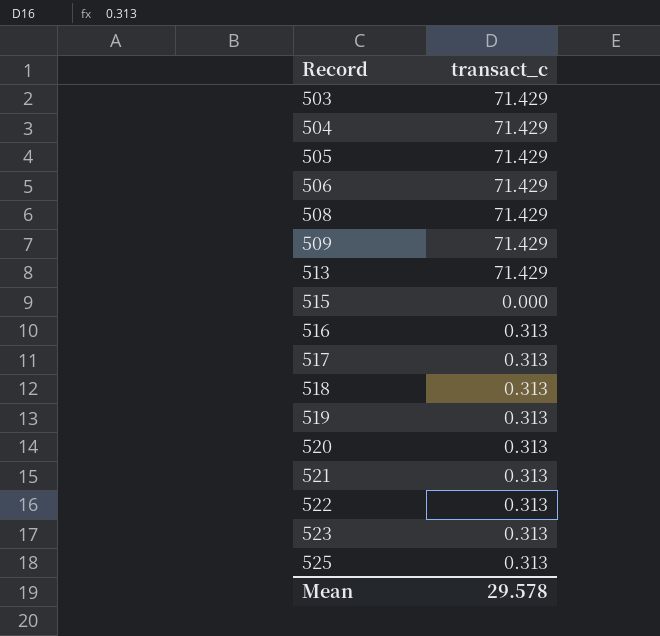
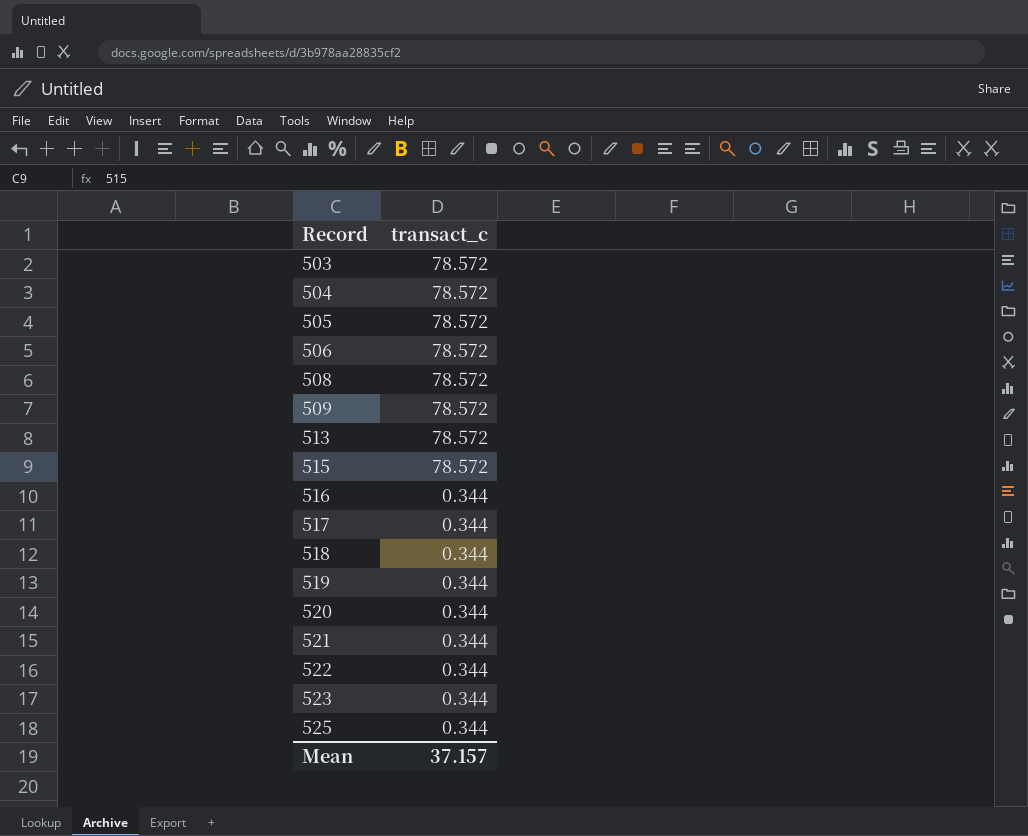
503 | transact_c: 71.429 -> 78.572
504 | transact_c: 71.429 -> 78.572
505 | transact_c: 71.429 -> 78.572
506 | transact_c: 71.429 -> 78.572
508 | transact_c: 71.429 -> 78.572
509 | transact_c: 71.429 -> 78.572
513 | transact_c: 71.429 -> 78.572
515 | transact_c: 0.000 -> 78.572
516 | transact_c: 0.313 -> 0.344
517 | transact_c: 0.313 -> 0.344
518 | transact_c: 0.313 -> 0.344
519 | transact_c: 0.313 -> 0.344
520 | transact_c: 0.313 -> 0.344
521 | transact_c: 0.313 -> 0.344
522 | transact_c: 0.313 -> 0.344
523 | transact_c: 0.313 -> 0.344
525 | transact_c: 0.313 -> 0.344
Mean | transact_c: 29.578 -> 37.157

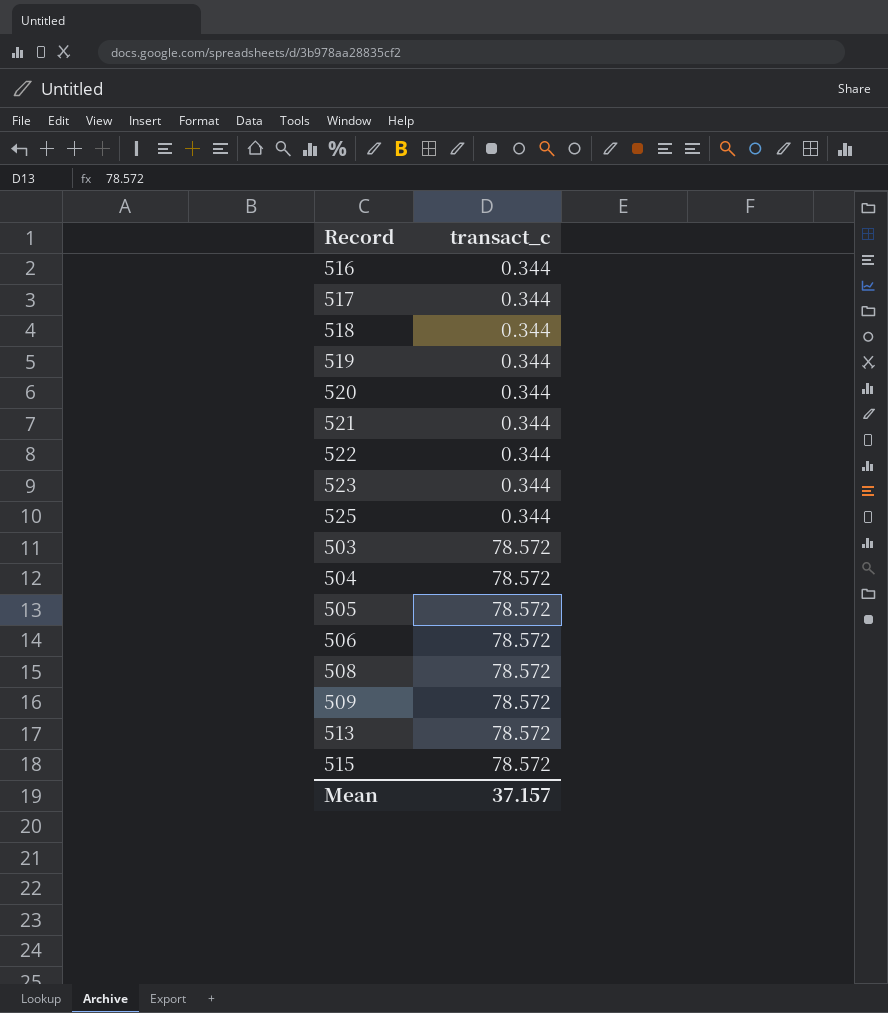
row order: Record ascending -> transact_c ascending

